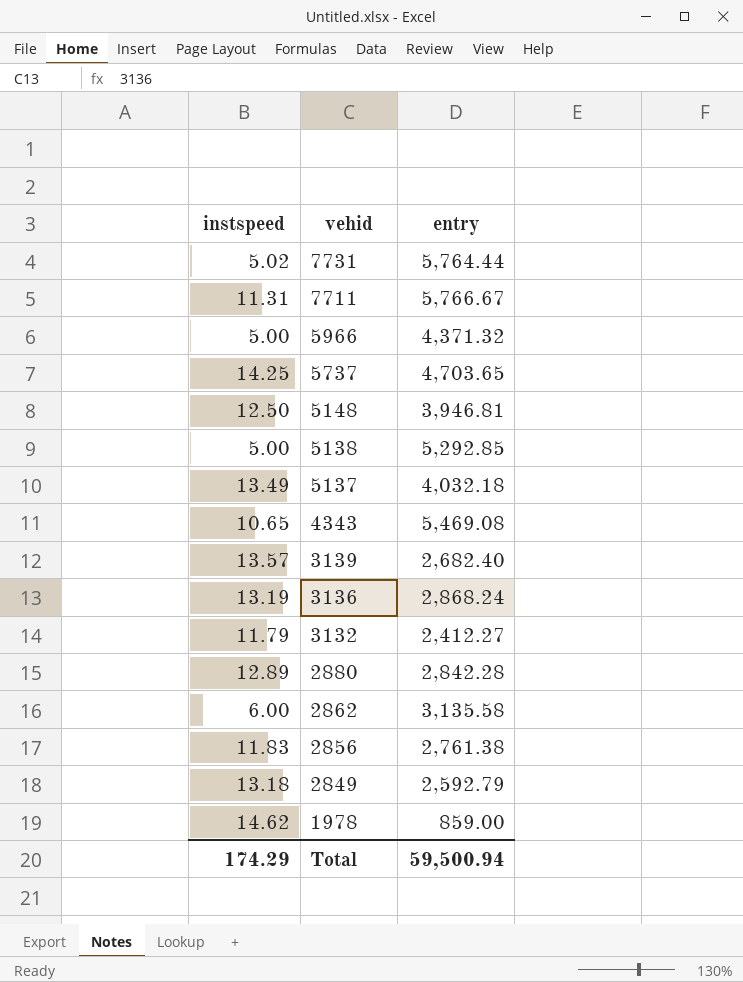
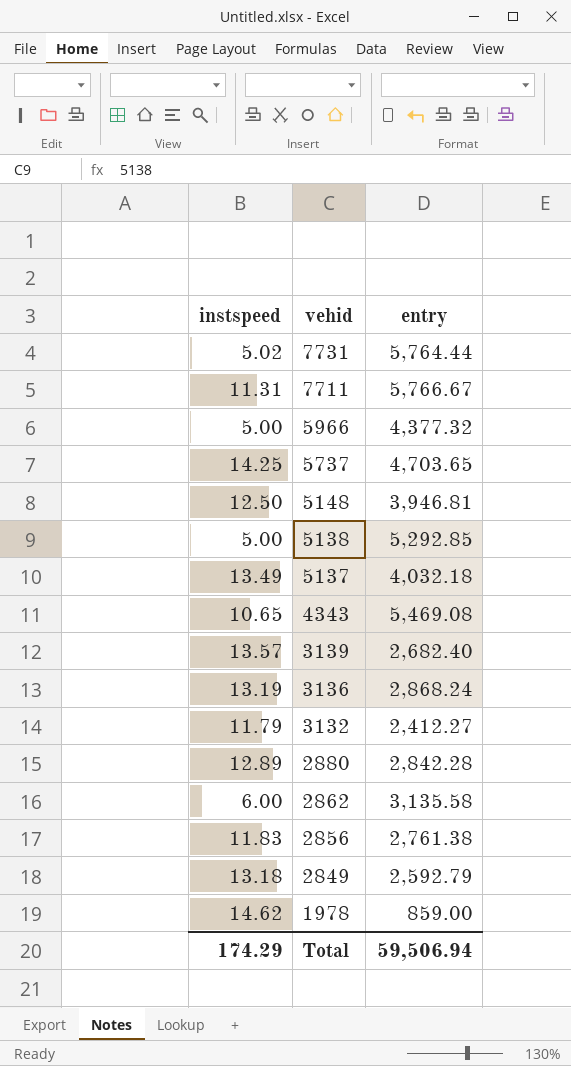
5966 | entry: 4,371.32 -> 4,377.32
Total | entry: 59,500.94 -> 59,506.94

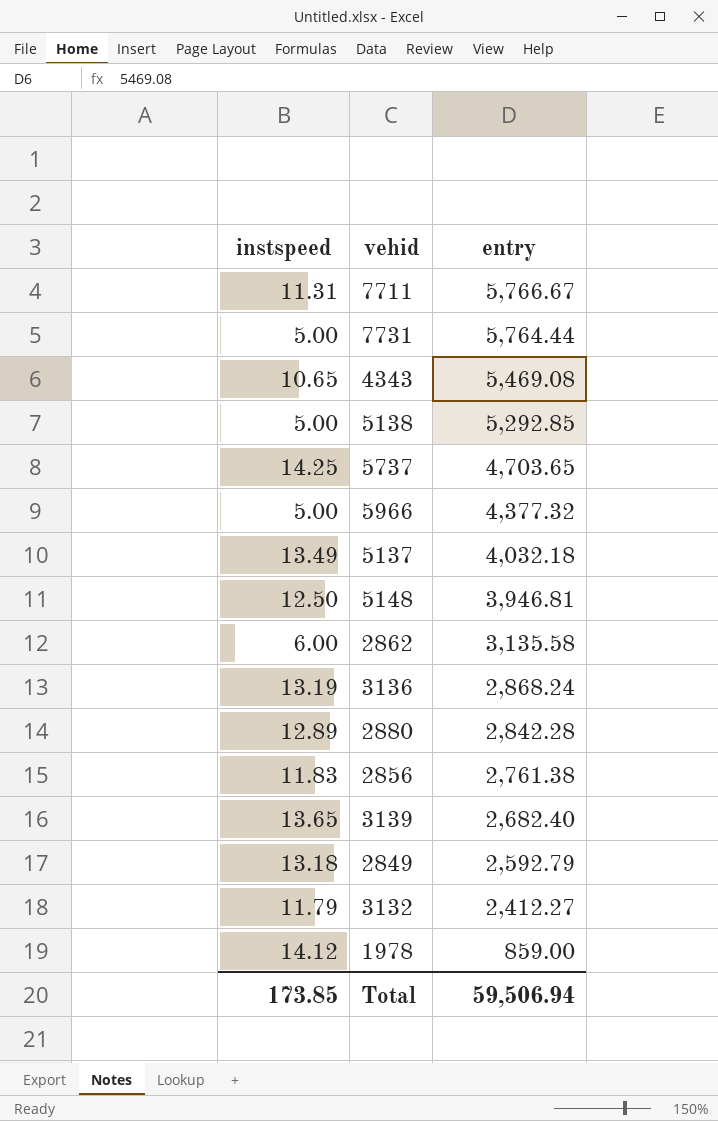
row order: vehid descending -> entry descending
7731 | instspeed: 5.02 -> 5.00
3139 | instspeed: 13.57 -> 13.65
1978 | instspeed: 14.62 -> 14.12
Total | instspeed: 174.29 -> 173.85

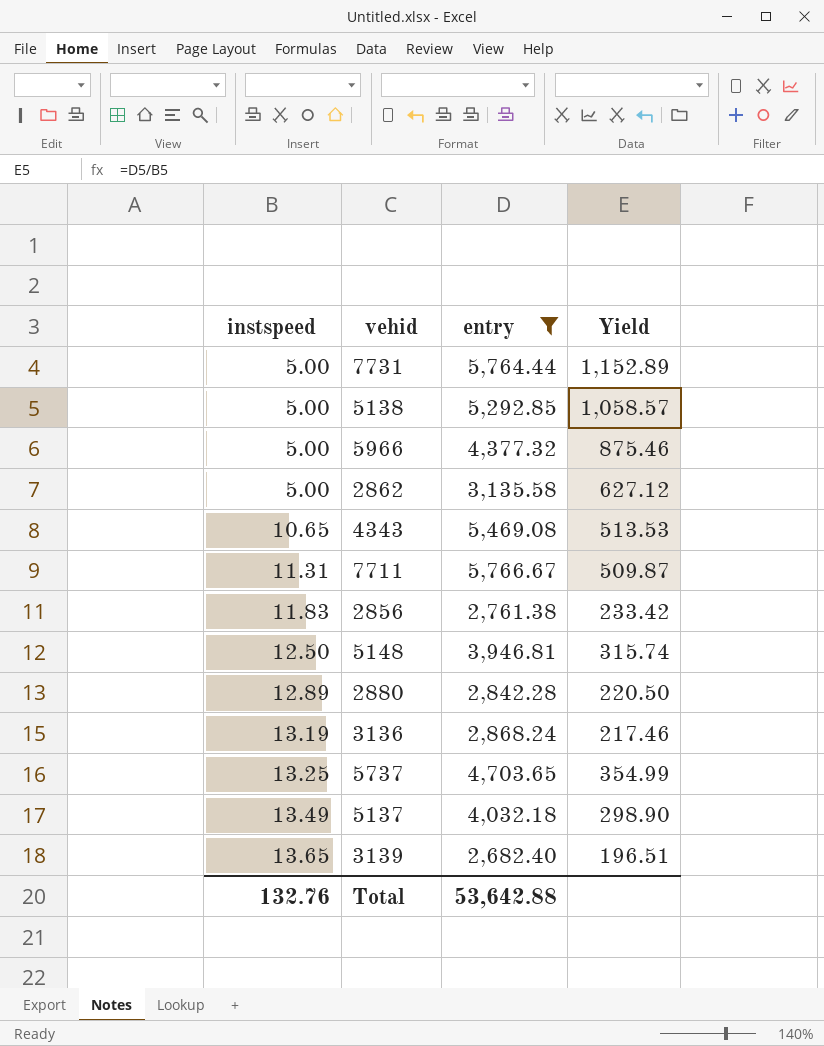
filter: none -> entry >= 2,682.40
row order: entry descending -> instspeed ascending
column Yield | formula: none -> [entry] / [instspeed]
2862 | instspeed: 6.00 -> 5.00
5737 | instspeed: 14.25 -> 13.25
Total | instspeed: 173.85 -> 132.76
Total | entry: 59,506.94 -> 53,642.88

